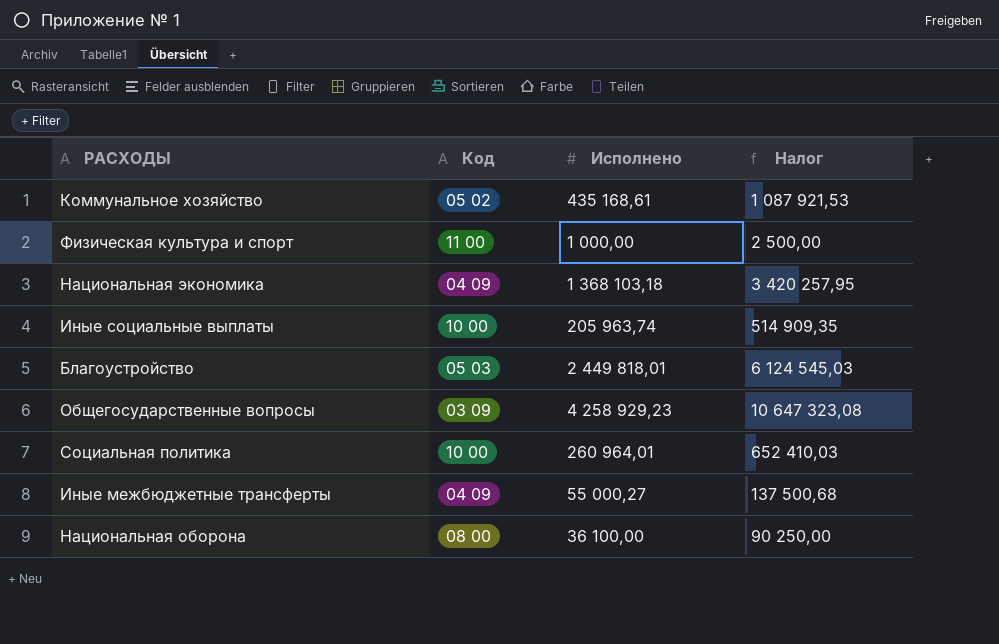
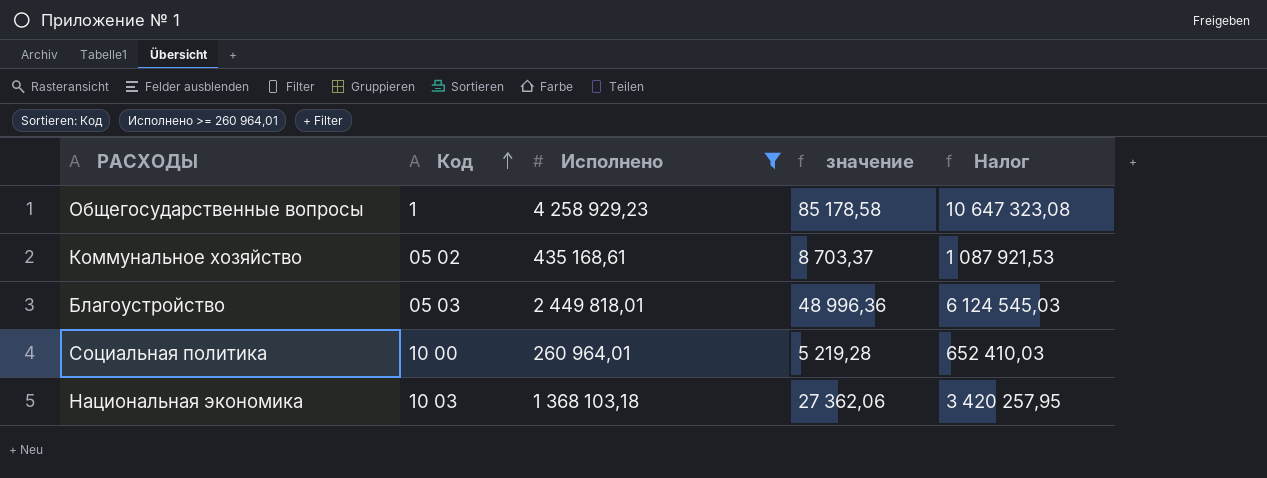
filter: none -> Исполнено >= 260 964,01
row order: none -> Код ascending
column значение | formula: none -> [Исполнено] * 0,02
Общегосударственные вопросы | Код: 03 09 -> 1
Национальная экономика | Код: 04 09 -> 10 03

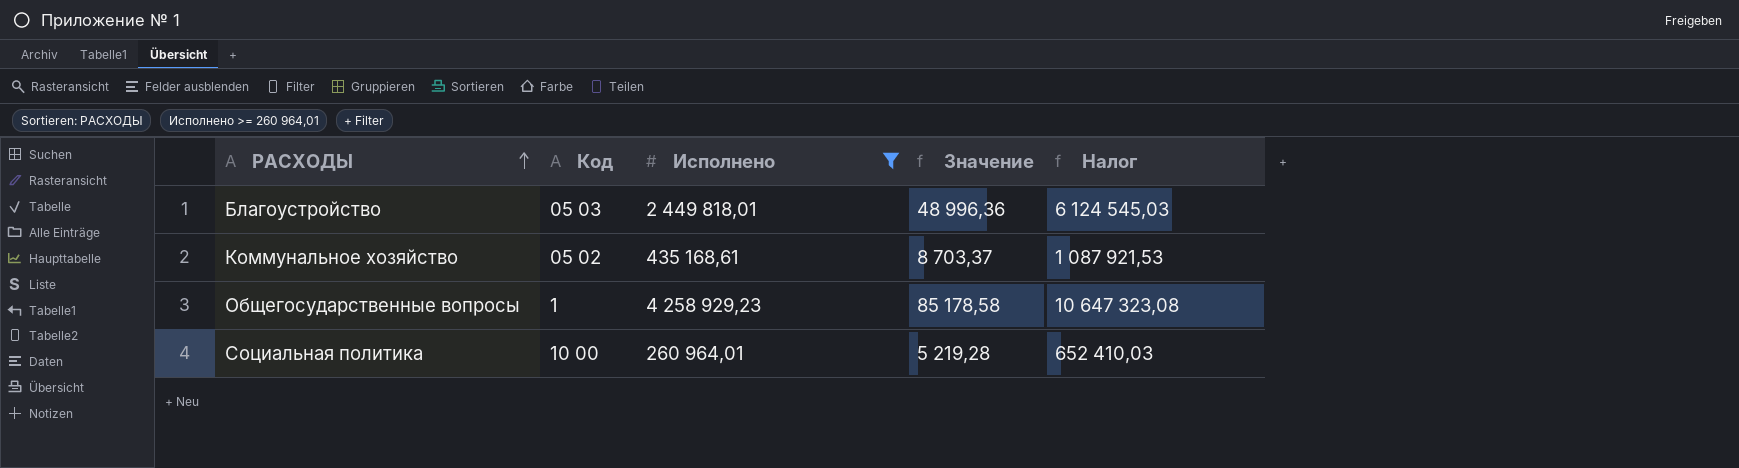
row order: Код ascending -> РАСХОДЫ ascending
column name: значение -> Значение
row Национальная экономика: 10 03 | 1 368 103,18 | 27 362,06 | 3 420 257,95 -> none

